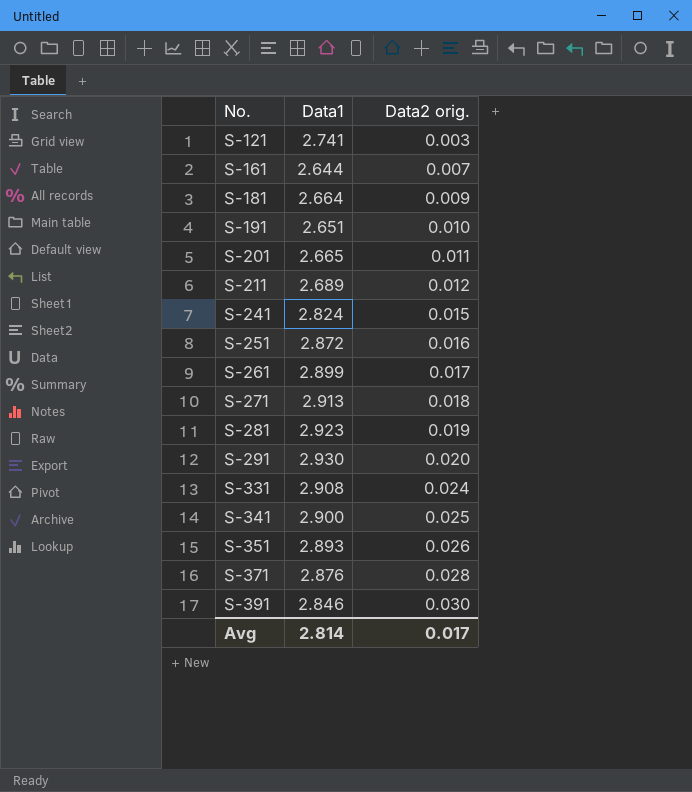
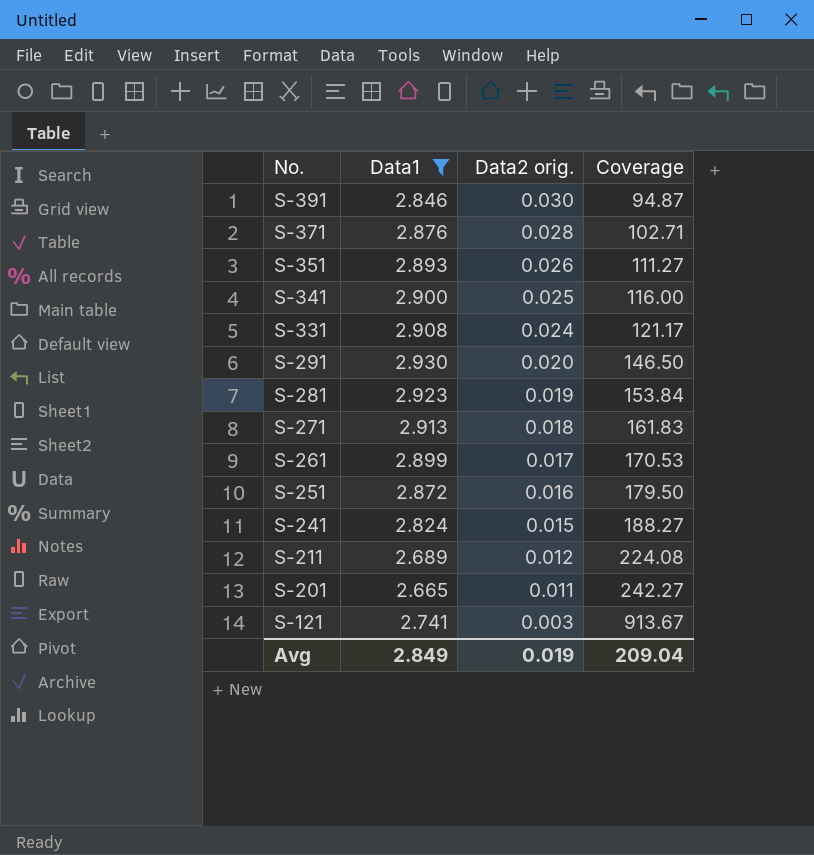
filter: none -> Data1 >= 2.665
row order: No. ascending -> No. descending
column Coverage | formula: none -> [Data1] / [Data2 orig.]
Avg | Data1: 2.814 -> 2.849
Avg | Data2 orig.: 0.017 -> 0.019

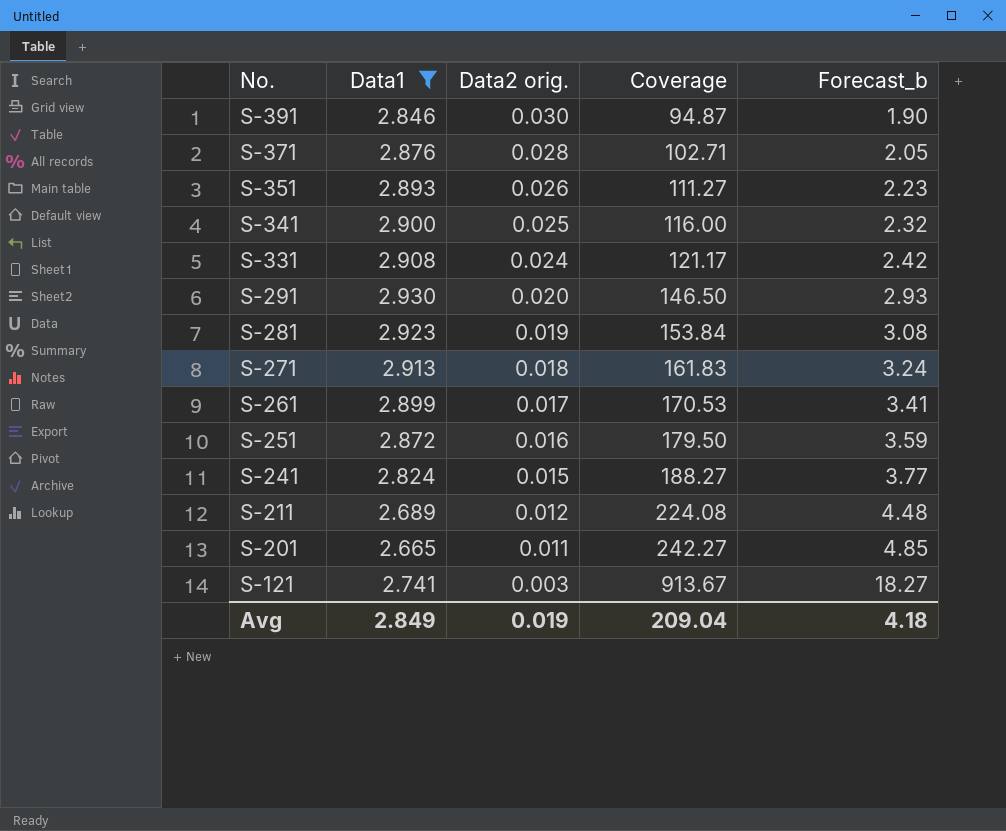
column Forecast_b | formula: none -> [Coverage] * 0.02

